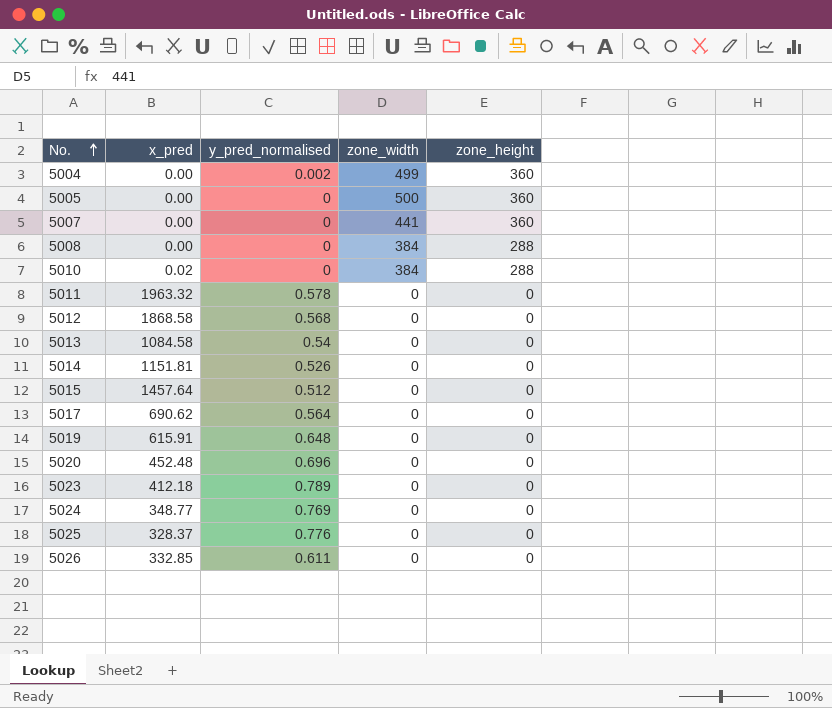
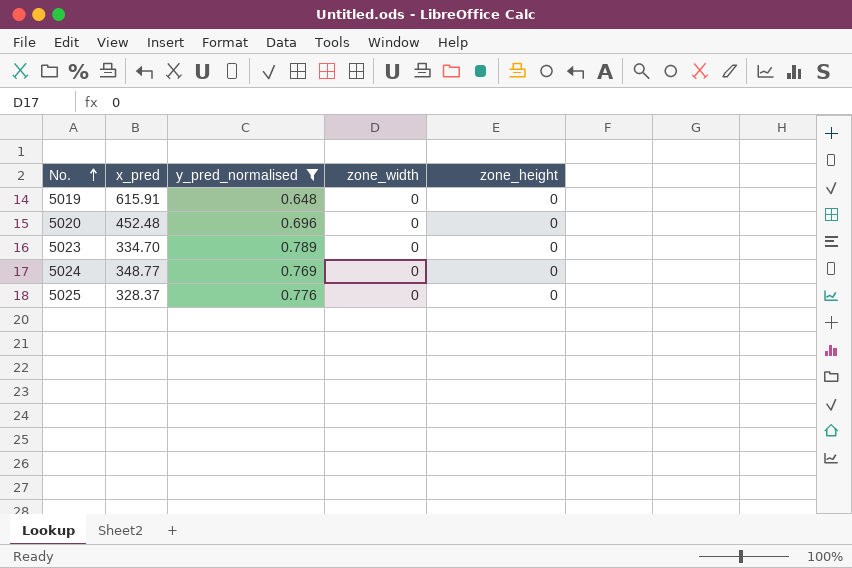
filter: none -> y_pred_normalised >= 0.648
5023 | x_pred: 412.18 -> 334.70

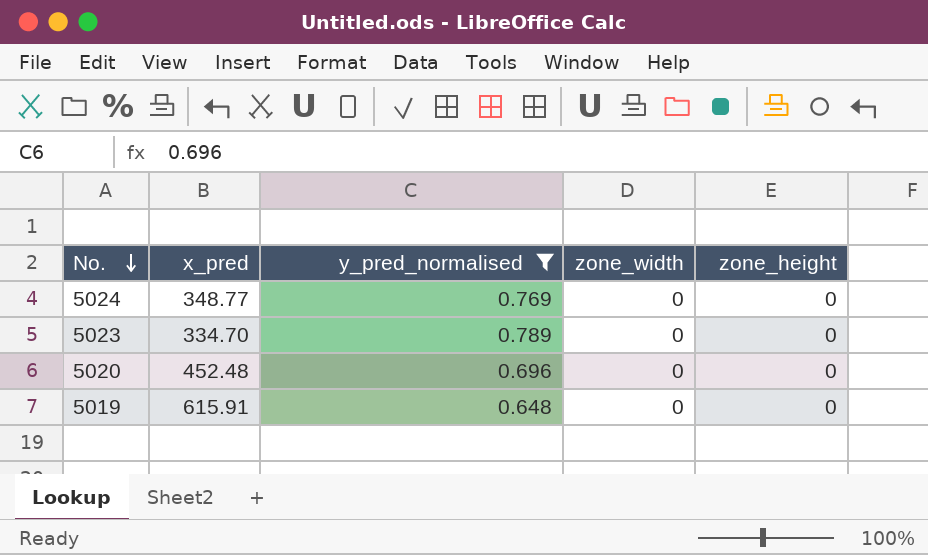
row order: No. ascending -> No. descending
row 5025: 328.37 | 0.776 | 0 | 0 -> none

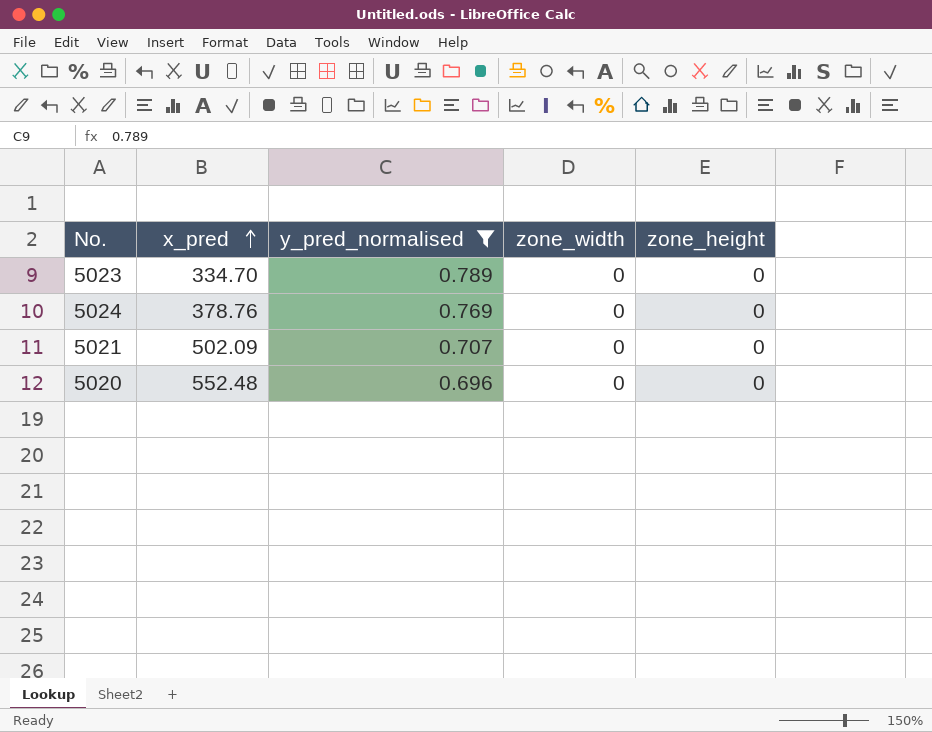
row order: No. descending -> x_pred ascending
row 5019: 615.91 | 0.648 | 0 | 0 -> none
5024 | x_pred: 348.77 -> 378.76
row 5021: none -> 502.09 | 0.707 | 0 | 0
5020 | x_pred: 452.48 -> 552.48

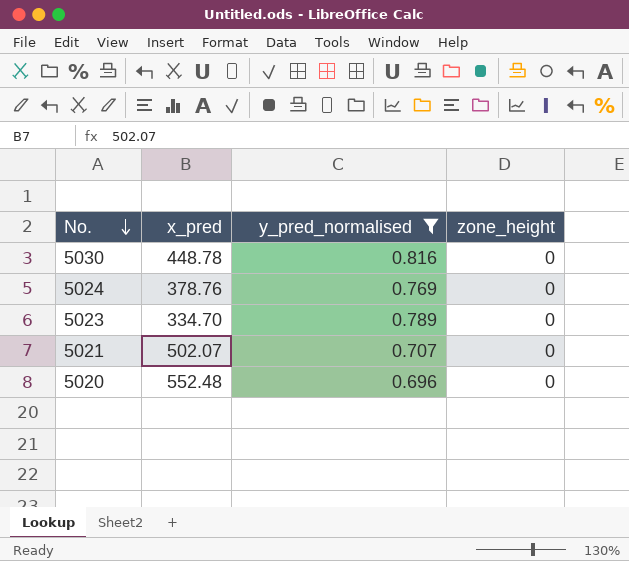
row order: x_pred ascending -> No. descending
column zone_width | position: 4 -> none
row 5030: none -> 448.78 | 0.816 | 0
5021 | x_pred: 502.09 -> 502.07

